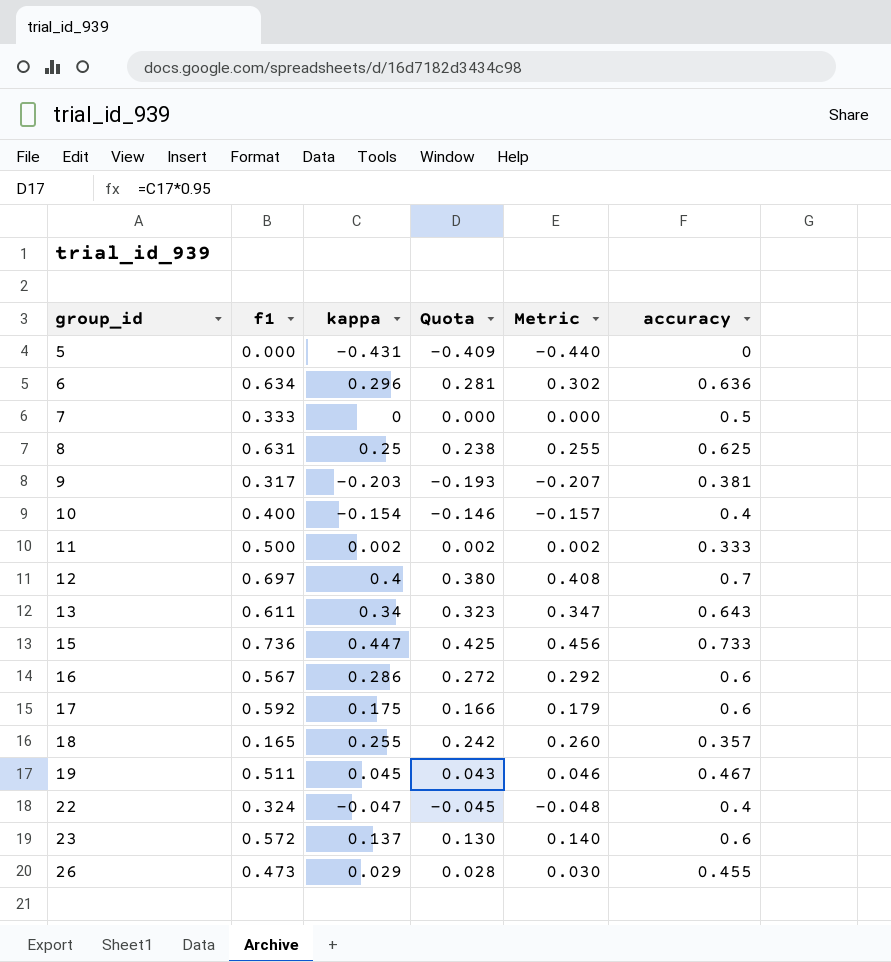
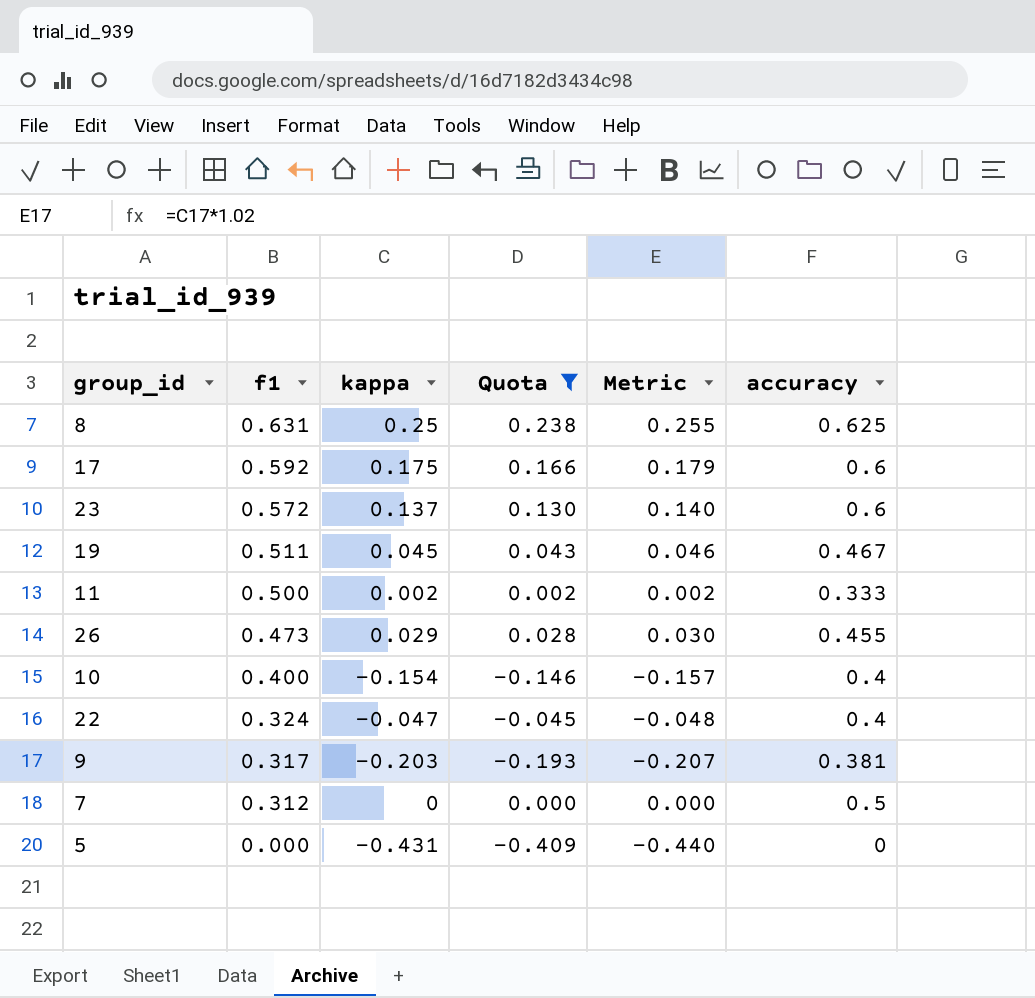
filter: none -> Quota <= 0.238
row order: group_id ascending -> f1 descending
7 | f1: 0.333 -> 0.312

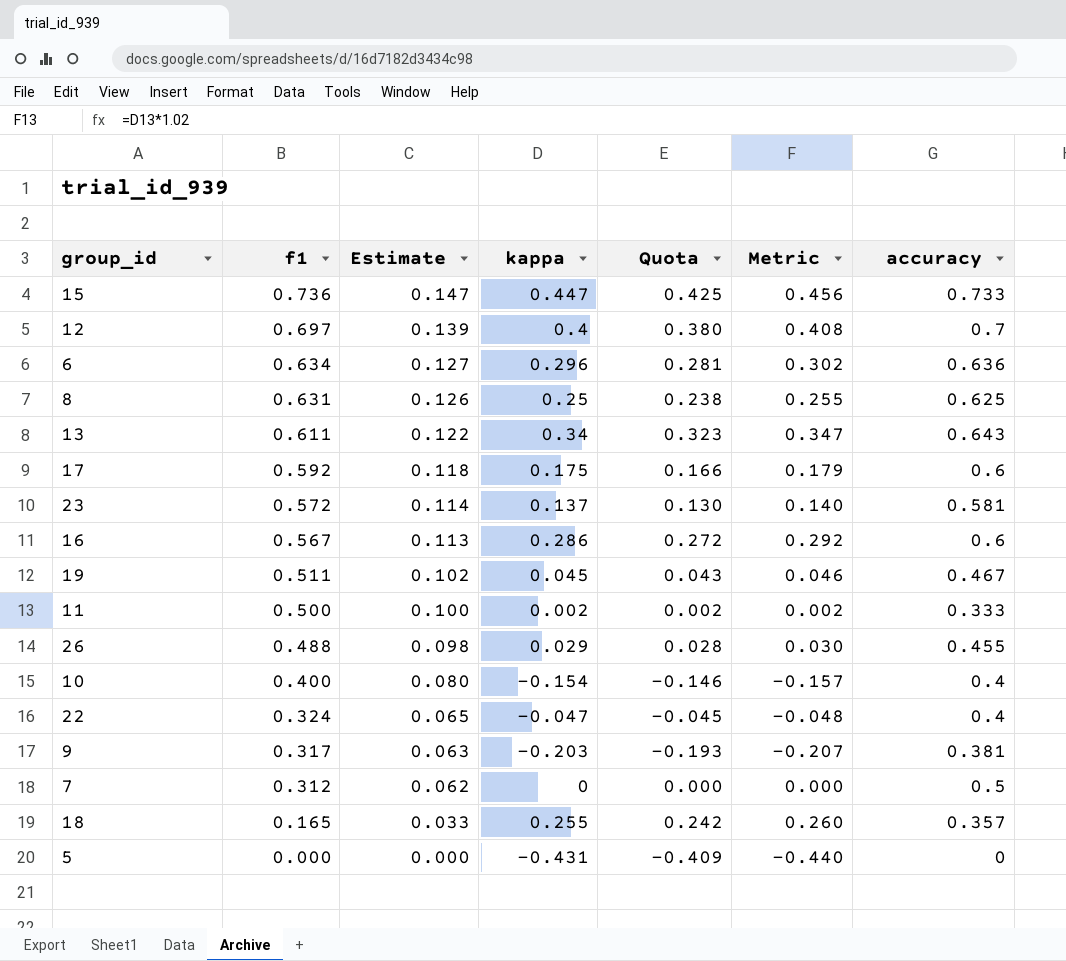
filter: Quota <= 0.238 -> none
column Estimate | formula: none -> [f1] * 0.2
23 | accuracy: 0.6 -> 0.581
26 | f1: 0.473 -> 0.488

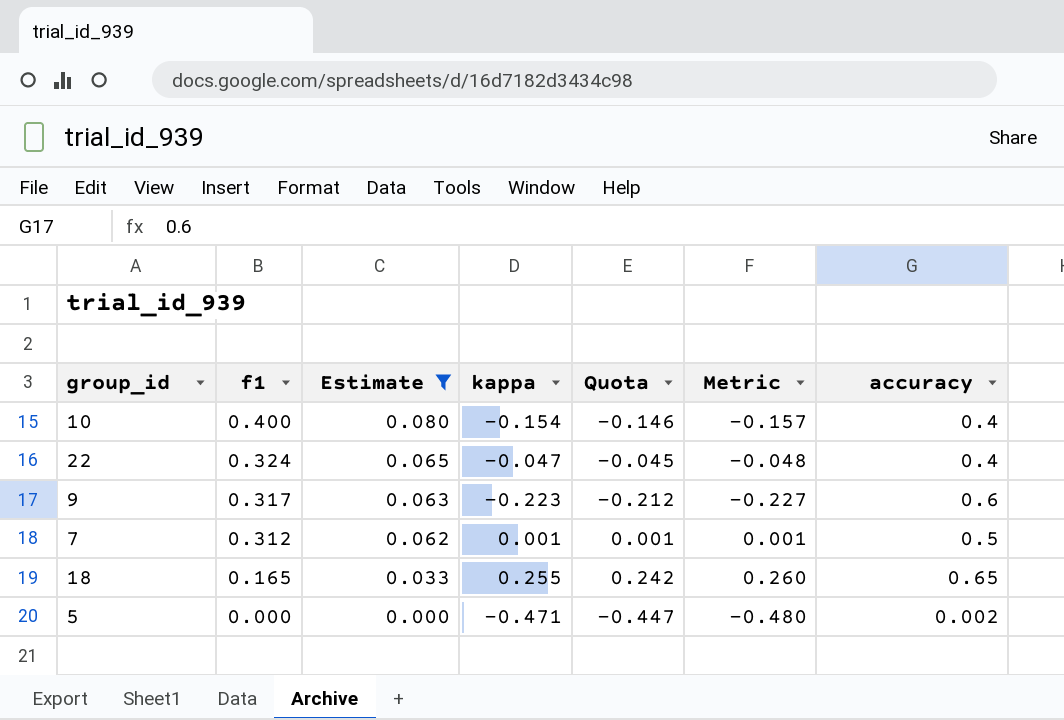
filter: none -> Estimate <= 0.080
9 | kappa: -0.203 -> -0.223
9 | Quota: -0.193 -> -0.212
9 | Metric: -0.207 -> -0.227
9 | accuracy: 0.381 -> 0.6
7 | kappa: 0 -> 0.001
7 | Quota: 0.000 -> 0.001
7 | Metric: 0.000 -> 0.001
18 | accuracy: 0.357 -> 0.65
5 | kappa: -0.431 -> -0.471
5 | Quota: -0.409 -> -0.447
5 | Metric: -0.440 -> -0.480
5 | accuracy: 0 -> 0.002

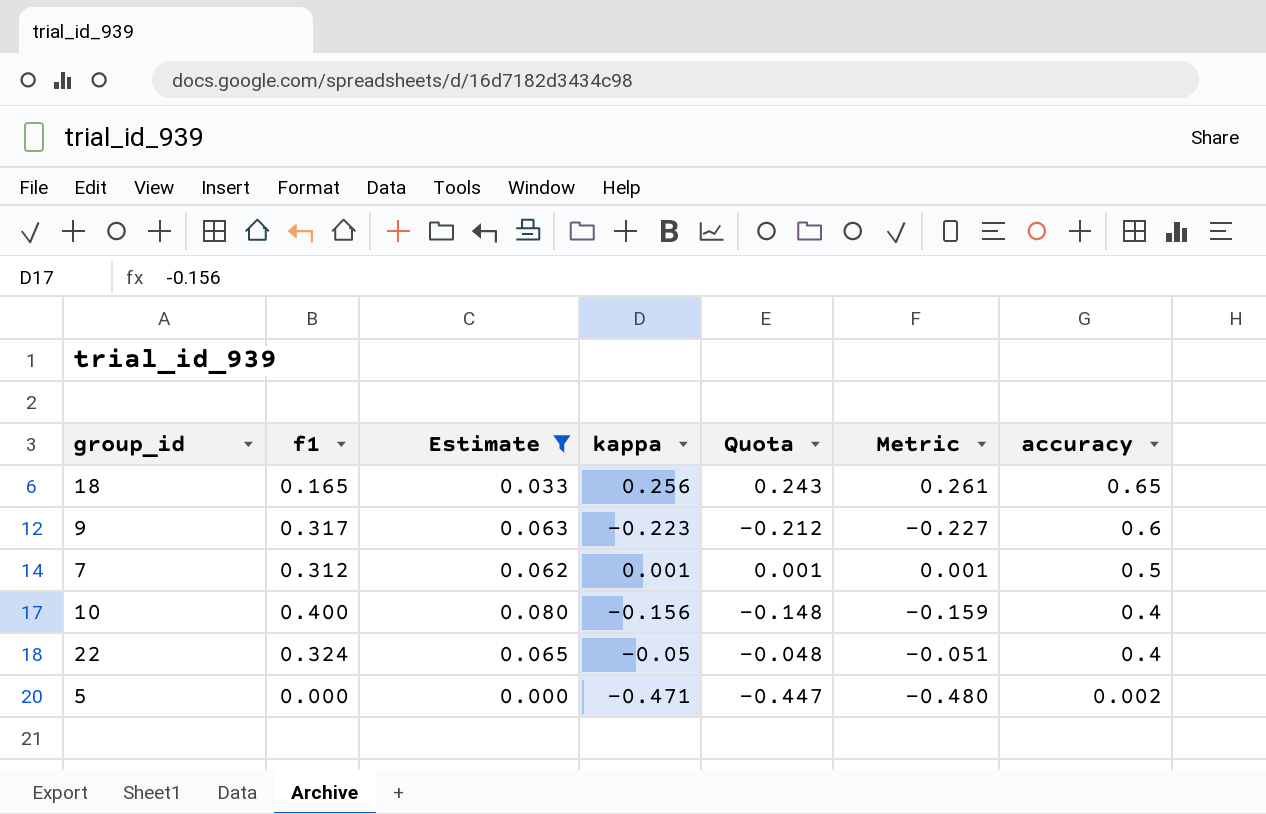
row order: f1 descending -> accuracy descending
18 | kappa: 0.255 -> 0.256
18 | Quota: 0.242 -> 0.243
18 | Metric: 0.260 -> 0.261
10 | kappa: -0.154 -> -0.156
10 | Quota: -0.146 -> -0.148
10 | Metric: -0.157 -> -0.159
22 | kappa: -0.047 -> -0.05
22 | Quota: -0.045 -> -0.048
22 | Metric: -0.048 -> -0.051

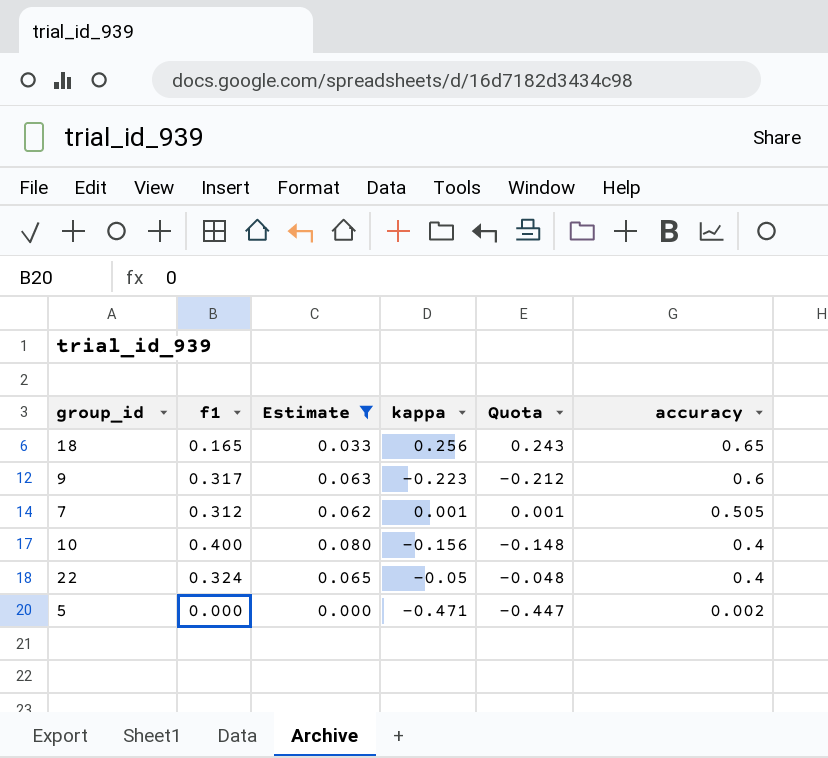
column Metric | formula: [kappa] * 1.02 -> none
7 | accuracy: 0.5 -> 0.505

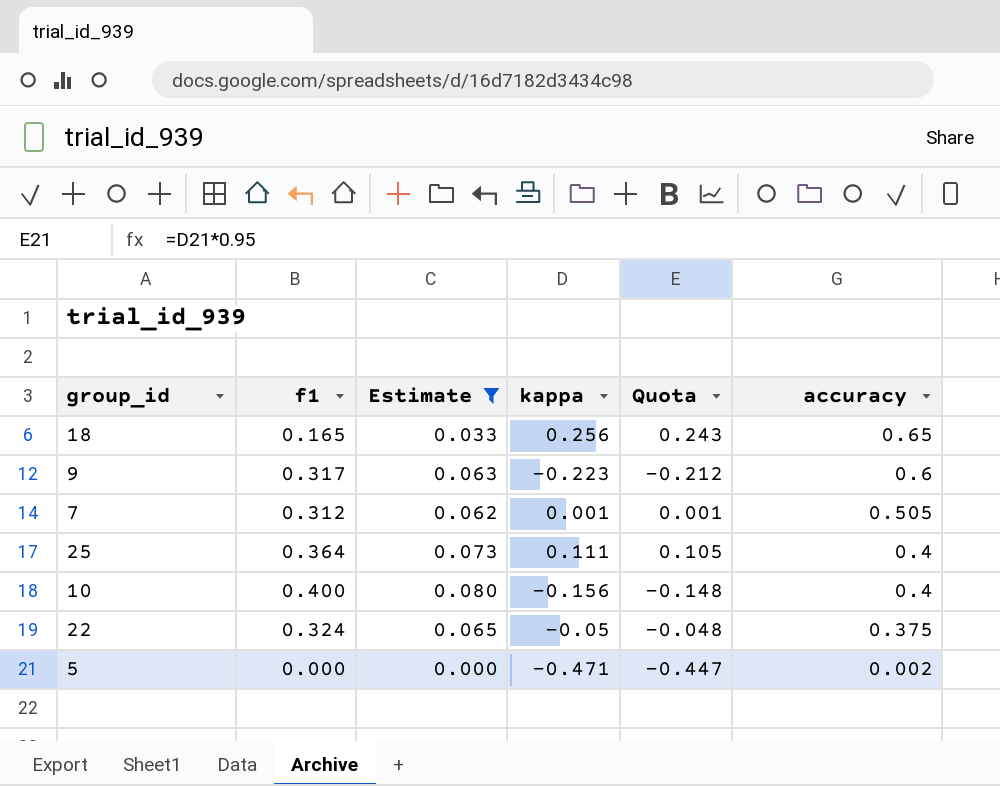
row 25: none -> 0.364 | 0.073 | 0.111 | 0.105 | 0.4
22 | accuracy: 0.4 -> 0.375

